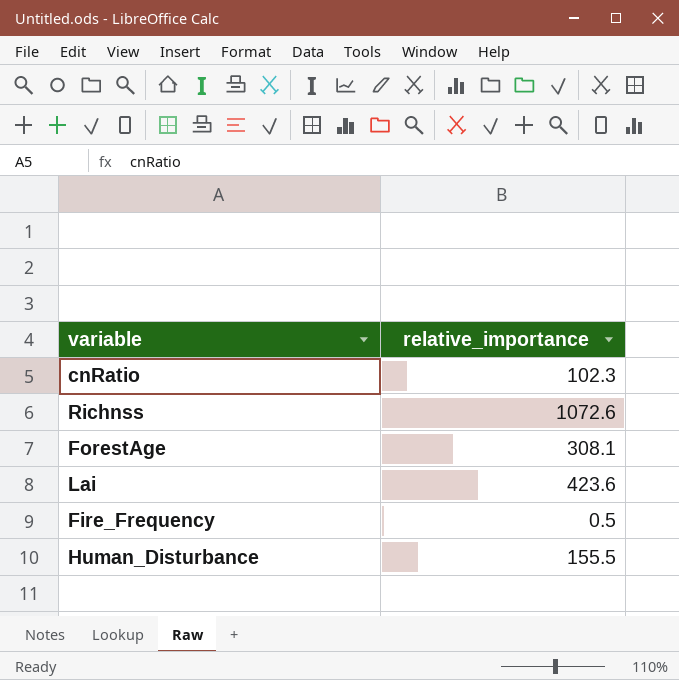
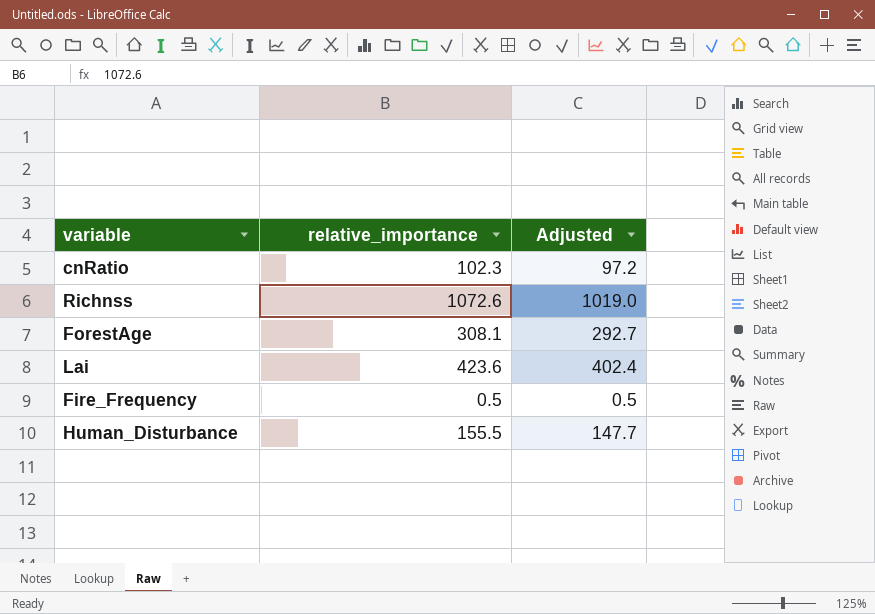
column Adjusted | formula: none -> [relative_importance] * 0.95

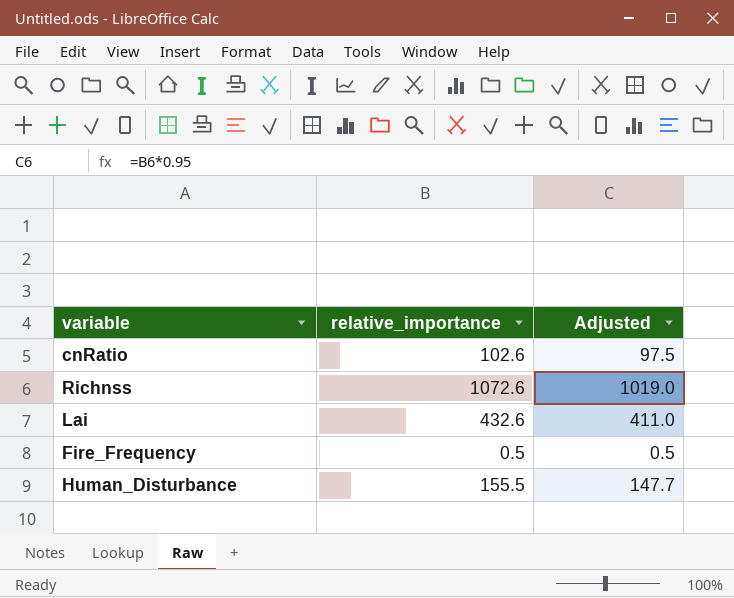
row ForestAge: 308.1 | 292.7 -> none
cnRatio | relative_importance: 102.3 -> 102.6
cnRatio | Adjusted: 97.2 -> 97.5
Lai | relative_importance: 423.6 -> 432.6
Lai | Adjusted: 402.4 -> 411.0

